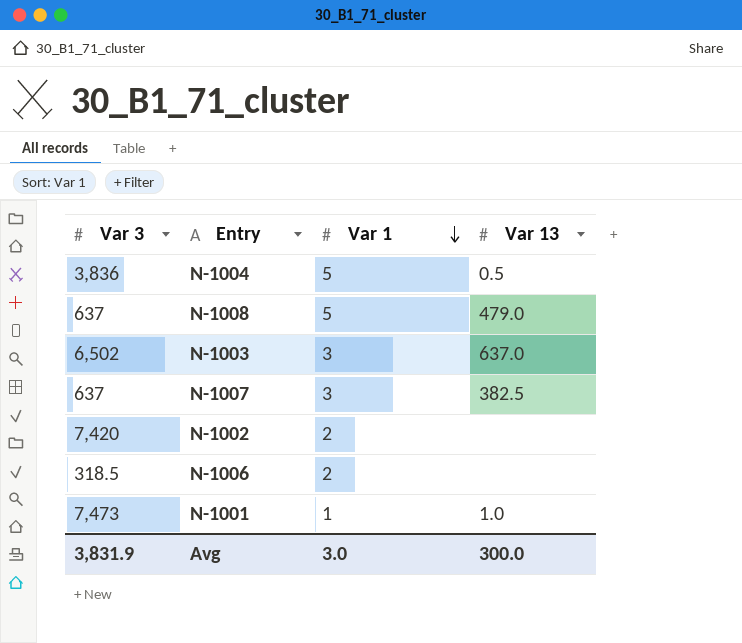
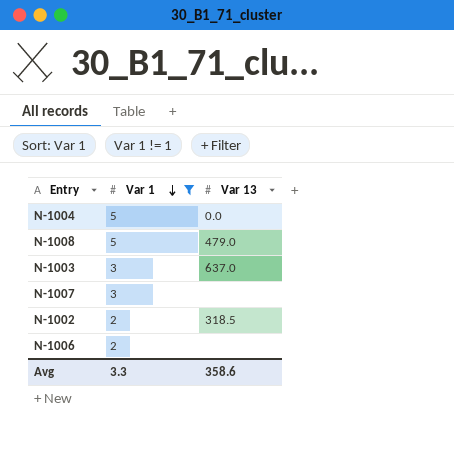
filter: none -> Var 1 != 1
column Var 3 | position: 1 -> none
N-1004 | Var 13: 0.5 -> 0.0
N-1007 | Var 13: 382.5 -> none
N-1002 | Var 13: none -> 318.5
Avg | Var 1: 3.0 -> 3.3
Avg | Var 13: 300.0 -> 358.6

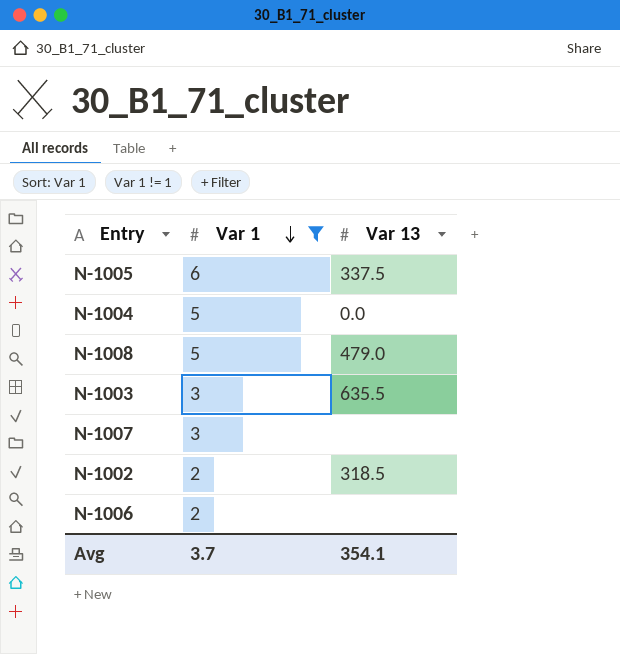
row N-1005: none -> 6 | 337.5
N-1003 | Var 13: 637.0 -> 635.5
Avg | Var 1: 3.3 -> 3.7
Avg | Var 13: 358.6 -> 354.1

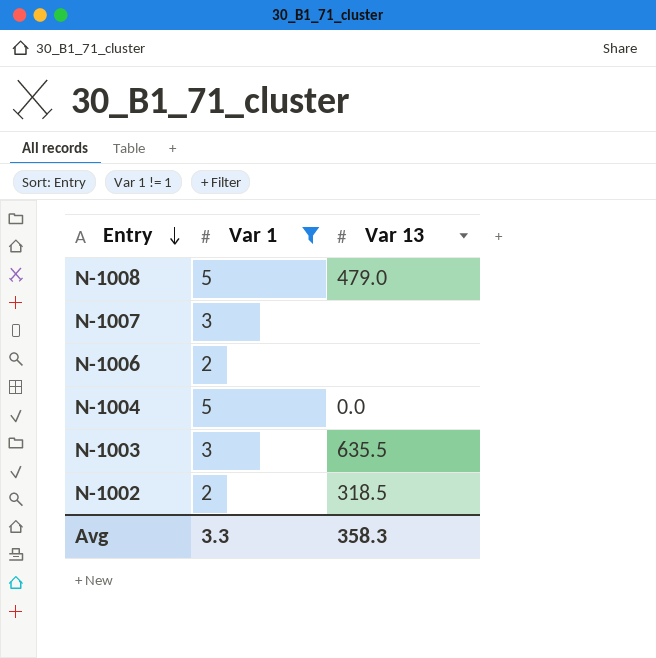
row order: Var 1 descending -> Entry descending
row N-1005: 6 | 337.5 -> none
Avg | Var 1: 3.7 -> 3.3
Avg | Var 13: 354.1 -> 358.3

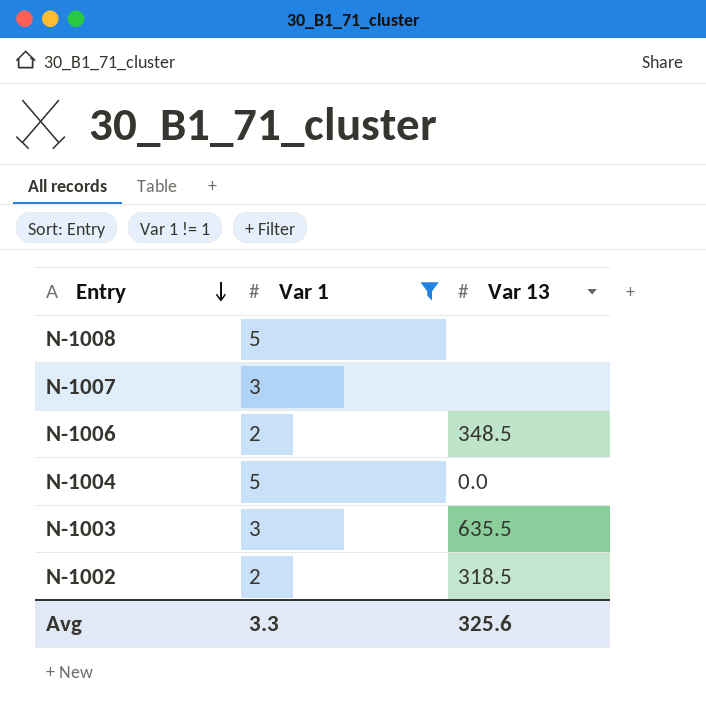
N-1008 | Var 13: 479.0 -> none
N-1006 | Var 13: none -> 348.5
Avg | Var 13: 358.3 -> 325.6

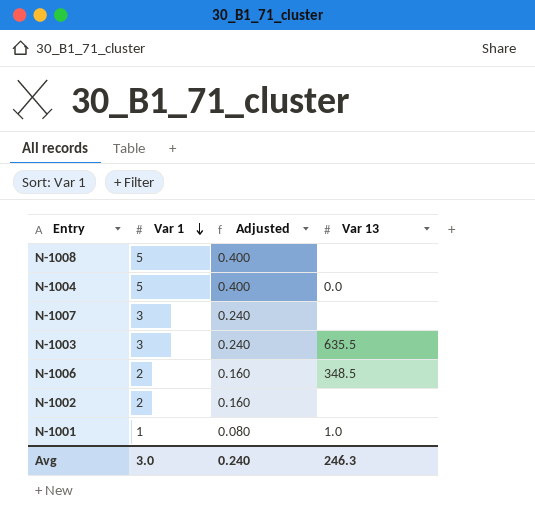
filter: Var 1 != 1 -> none
row order: Entry descending -> Var 1 descending
column Adjusted | formula: none -> [Var 1] * 0.08
N-1002 | Var 13: 318.5 -> none
Avg | Var 1: 3.3 -> 3.0
Avg | Var 13: 325.6 -> 246.3

